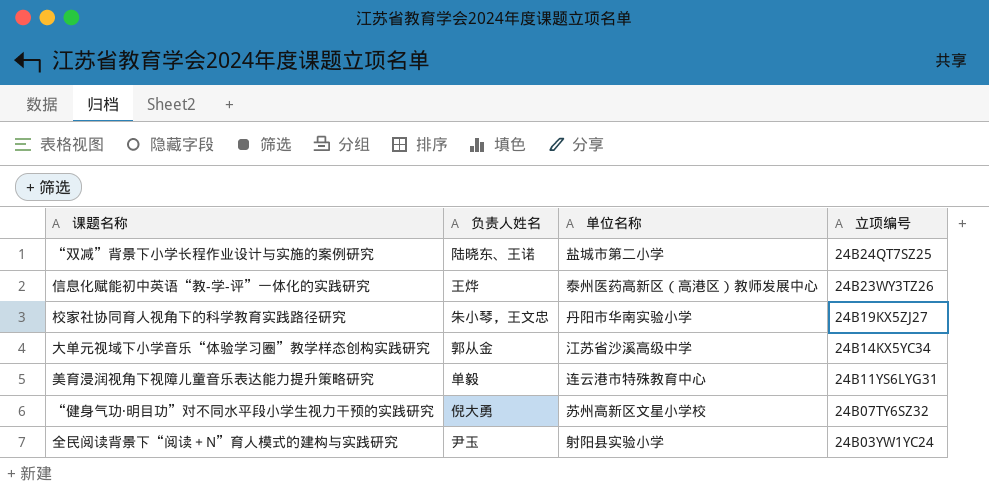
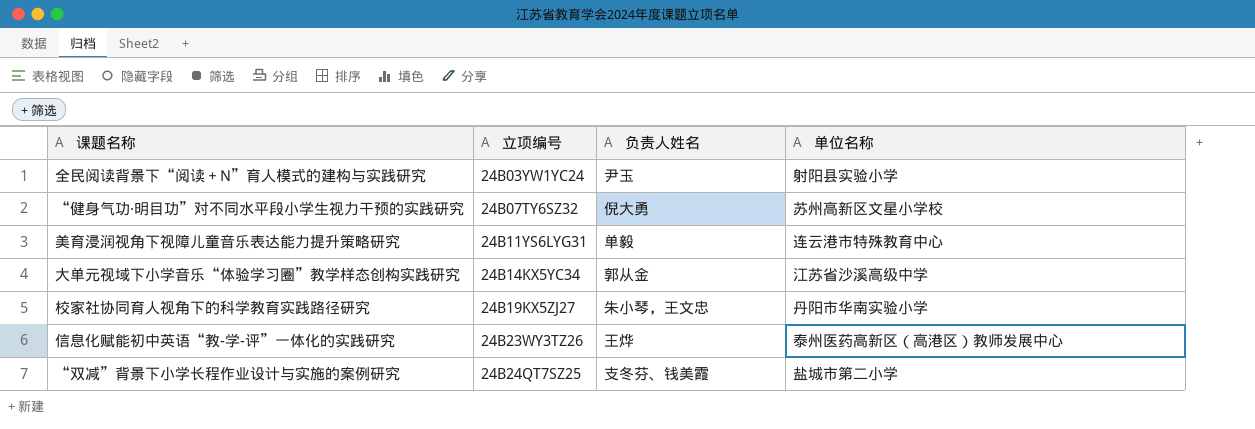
row order: 立项编号 descending -> 立项编号 ascending
column 立项编号 | position: 4 -> 2
“双减”背景下小学长程作业设计与实施的案例研究 | 负责人姓名: 陆晓东、王诺 -> 支冬芬、钱美霞

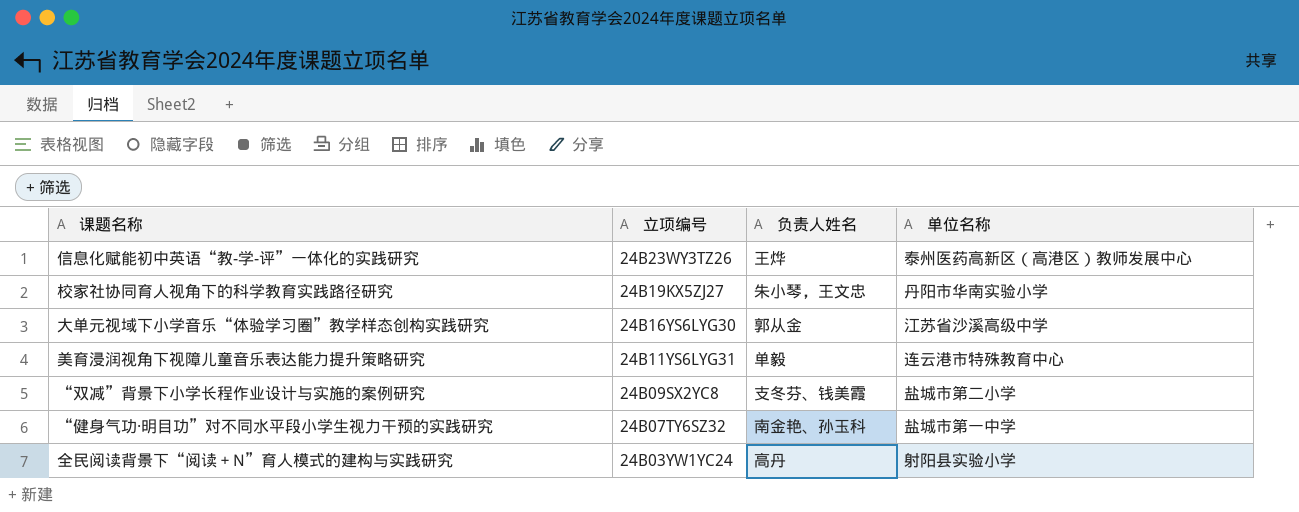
row order: 立项编号 ascending -> 立项编号 descending
大单元视域下小学音乐“体验学习圈”教学样态创构实践研究 | 立项编号: 24B14KX5YC34 -> 24B16YS6LYG30
“双减”背景下小学长程作业设计与实施的案例研究 | 立项编号: 24B24QT7SZ25 -> 24B09SX2YC8
“健身气功·明目功”对不同水平段小学生视力干预的实践研究 | 负责人姓名: 倪大勇 -> 南金艳、孙玉科
“健身气功·明目功”对不同水平段小学生视力干预的实践研究 | 单位名称: 苏州高新区文星小学校 -> 盐城市第一中学
全民阅读背景下“阅读＋N”育人模式的建构与实践研究 | 负责人姓名: 尹玉 -> 高丹

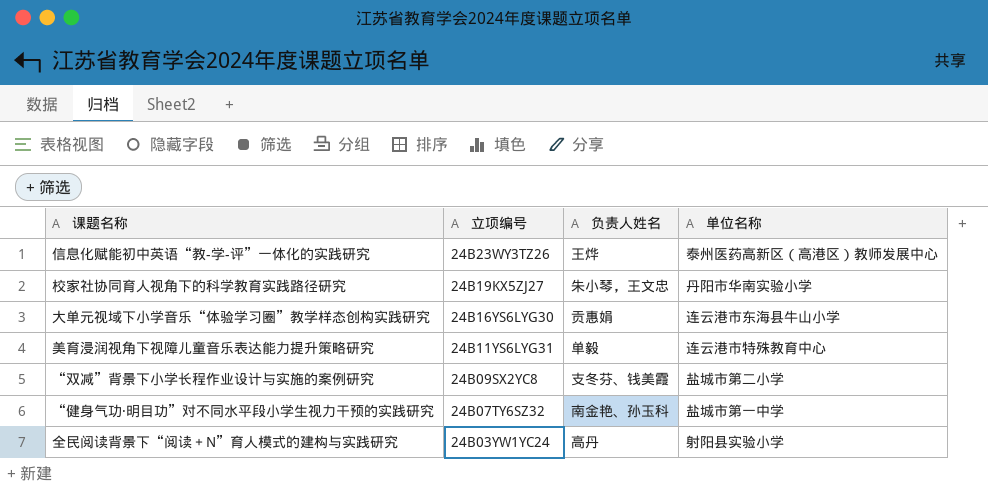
大单元视域下小学音乐“体验学习圈”教学样态创构实践研究 | 负责人姓名: 郭从金 -> 贡惠娟
大单元视域下小学音乐“体验学习圈”教学样态创构实践研究 | 单位名称: 江苏省沙溪高级中学 -> 连云港市东海县牛山小学

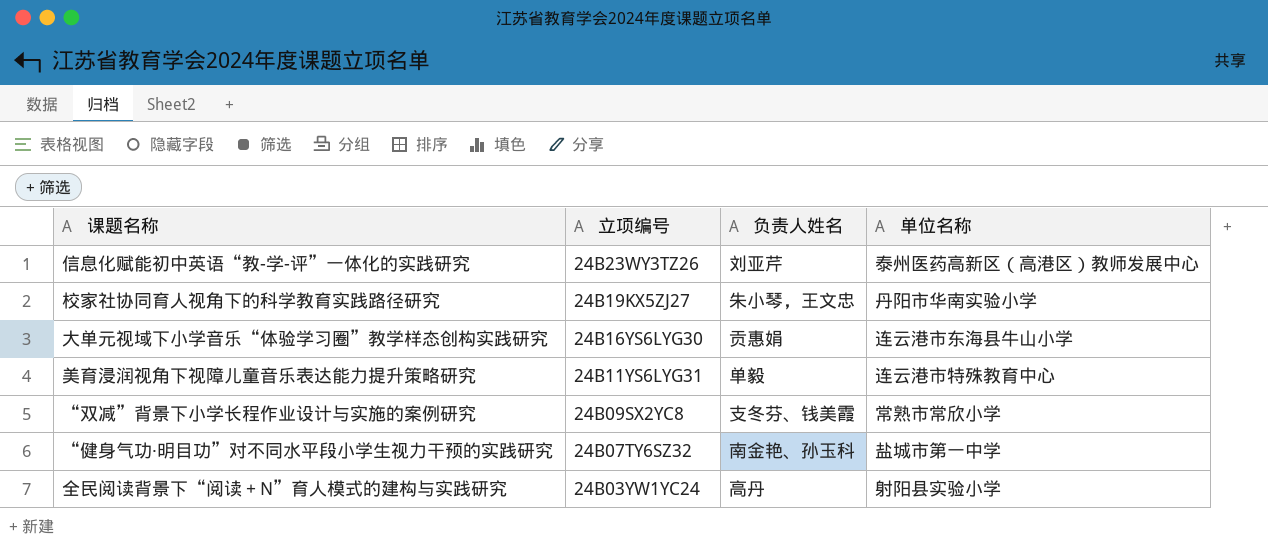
信息化赋能初中英语“教-学-评”一体化的实践研究 | 负责人姓名: 王烨 -> 刘亚芹
“双减”背景下小学长程作业设计与实施的案例研究 | 单位名称: 盐城市第二小学 -> 常熟市常欣小学

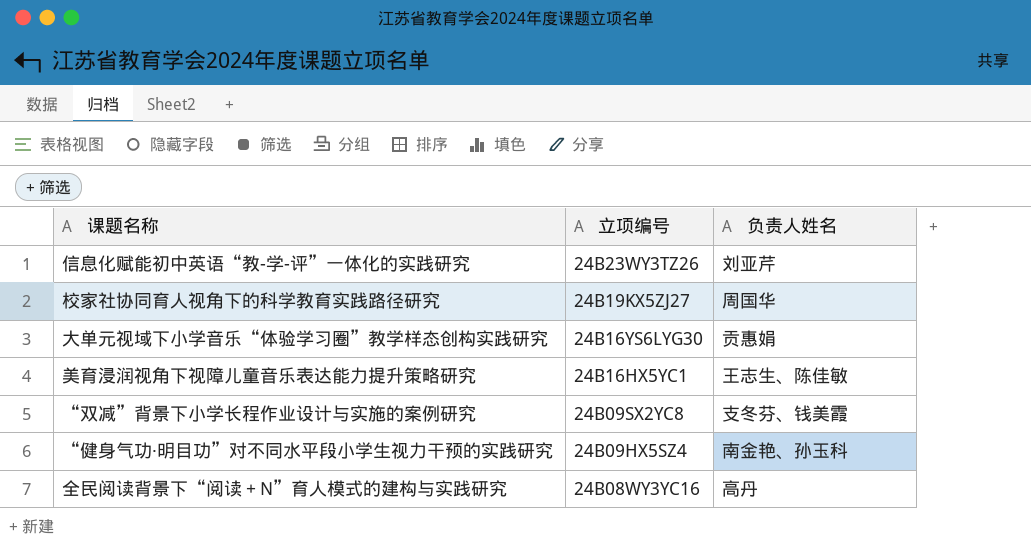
column 单位名称 | position: 4 -> none
校家社协同育人视角下的科学教育实践路径研究 | 负责人姓名: 朱小琴，王文忠 -> 周国华
美育浸润视角下视障儿童音乐表达能力提升策略研究 | 立项编号: 24B11YS6LYG31 -> 24B16HX5YC1
美育浸润视角下视障儿童音乐表达能力提升策略研究 | 负责人姓名: 单毅 -> 王志生、陈佳敏
“健身气功·明目功”对不同水平段小学生视力干预的实践研究 | 立项编号: 24B07TY6SZ32 -> 24B09HX5SZ4
全民阅读背景下“阅读＋N”育人模式的建构与实践研究 | 立项编号: 24B03YW1YC24 -> 24B08WY3YC16

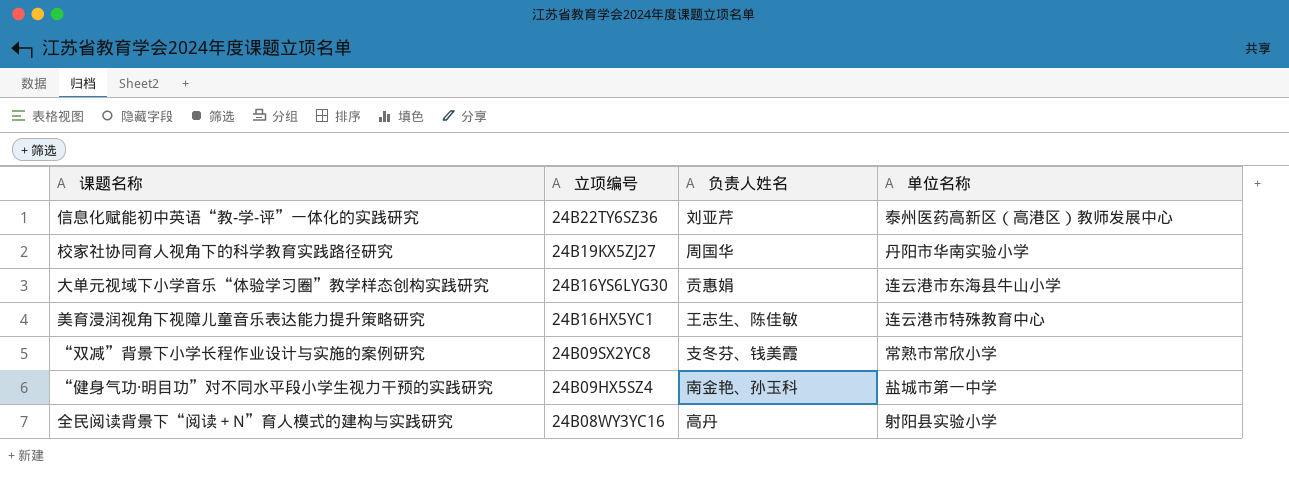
column 单位名称 | position: none -> 4
信息化赋能初中英语“教-学-评”一体化的实践研究 | 立项编号: 24B23WY3TZ26 -> 24B22TY6SZ36

